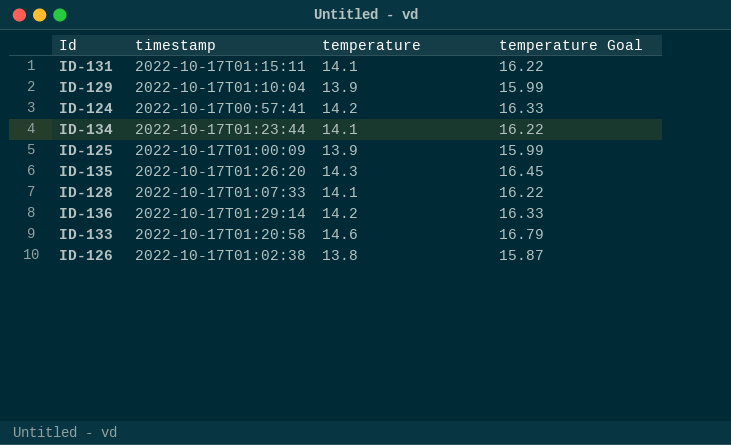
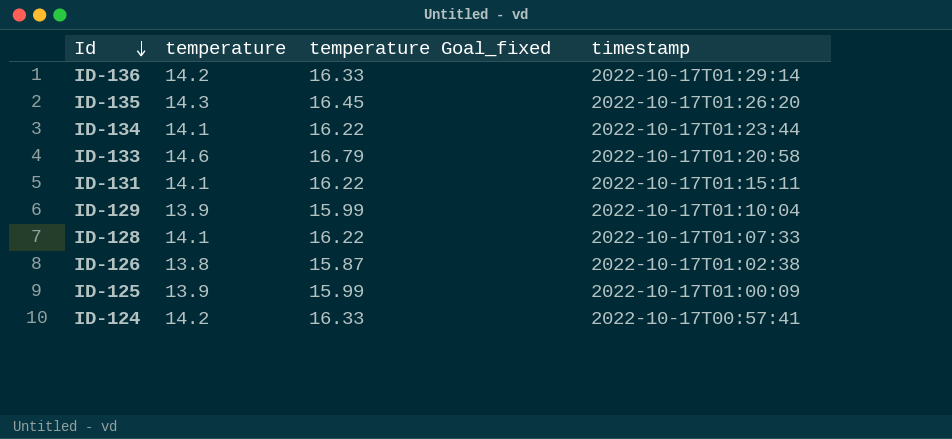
row order: none -> Id descending
column name: temperature Goal -> temperature Goal_fixed
column timestamp | position: 2 -> 4

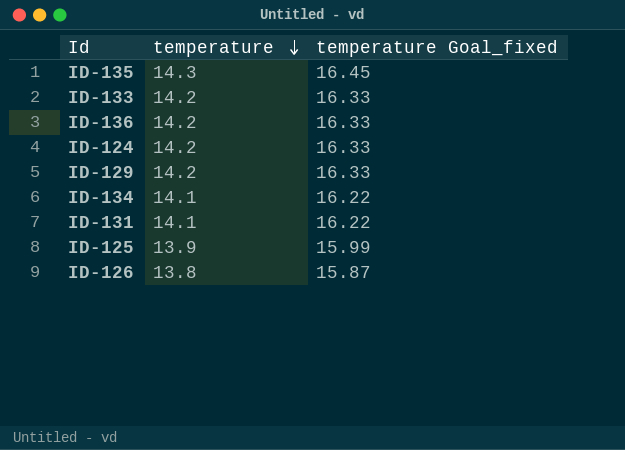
row order: Id descending -> temperature descending
column timestamp | position: 4 -> none
row ID-128: 14.1 | 16.22 | 2022-10-17T01:07:33 -> none
ID-133 | temperature: 14.6 -> 14.2
ID-133 | temperature Goal_fixed: 16.79 -> 16.33
ID-129 | temperature: 13.9 -> 14.2
ID-129 | temperature Goal_fixed: 15.99 -> 16.33

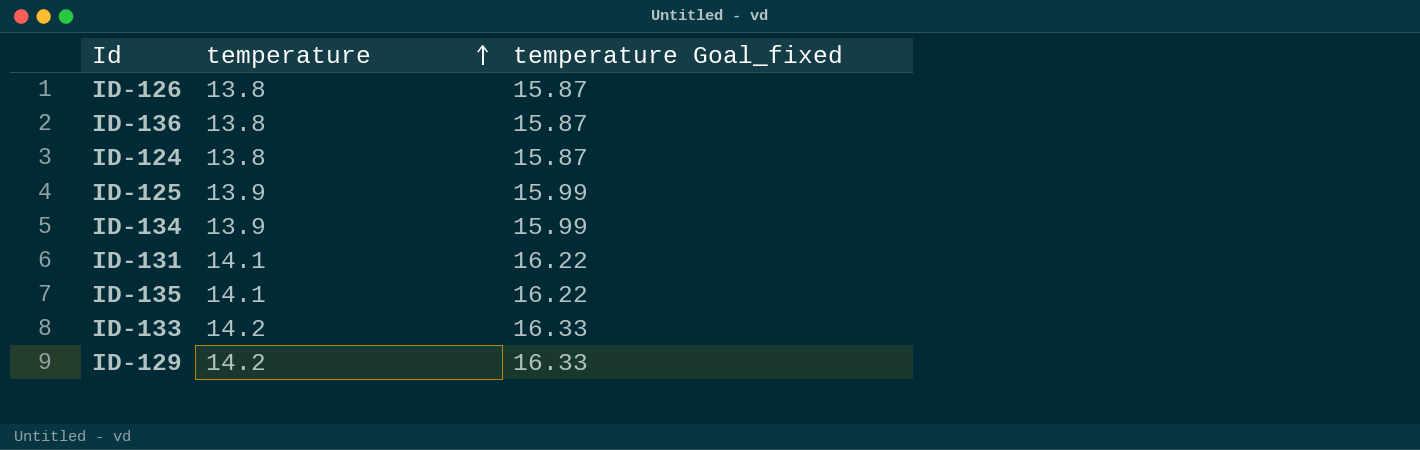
row order: temperature descending -> temperature ascending
ID-136 | temperature: 14.2 -> 13.8
ID-136 | temperature Goal_fixed: 16.33 -> 15.87
ID-124 | temperature: 14.2 -> 13.8
ID-124 | temperature Goal_fixed: 16.33 -> 15.87
ID-134 | temperature: 14.1 -> 13.9
ID-134 | temperature Goal_fixed: 16.22 -> 15.99
ID-135 | temperature: 14.3 -> 14.1
ID-135 | temperature Goal_fixed: 16.45 -> 16.22

